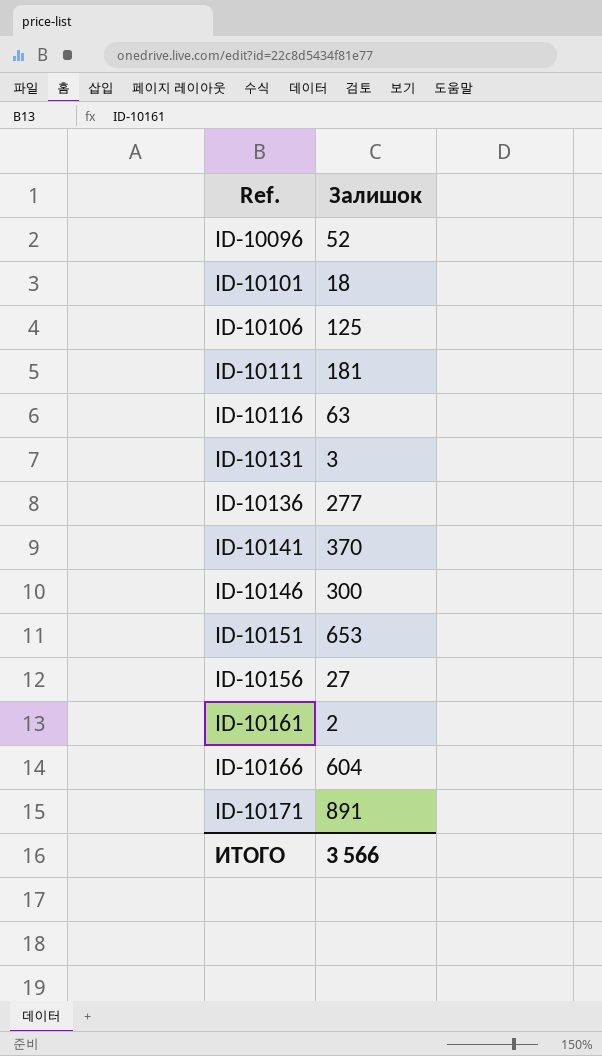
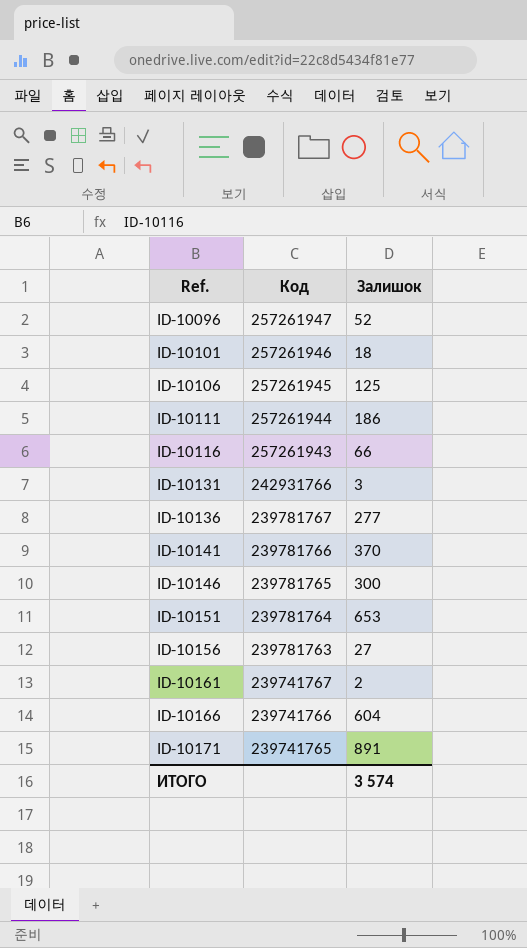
column Код | position: none -> 2
ID-10111 | Залишок: 181 -> 186
ID-10116 | Залишок: 63 -> 66
ИТОГО | Залишок: 3 566 -> 3 574

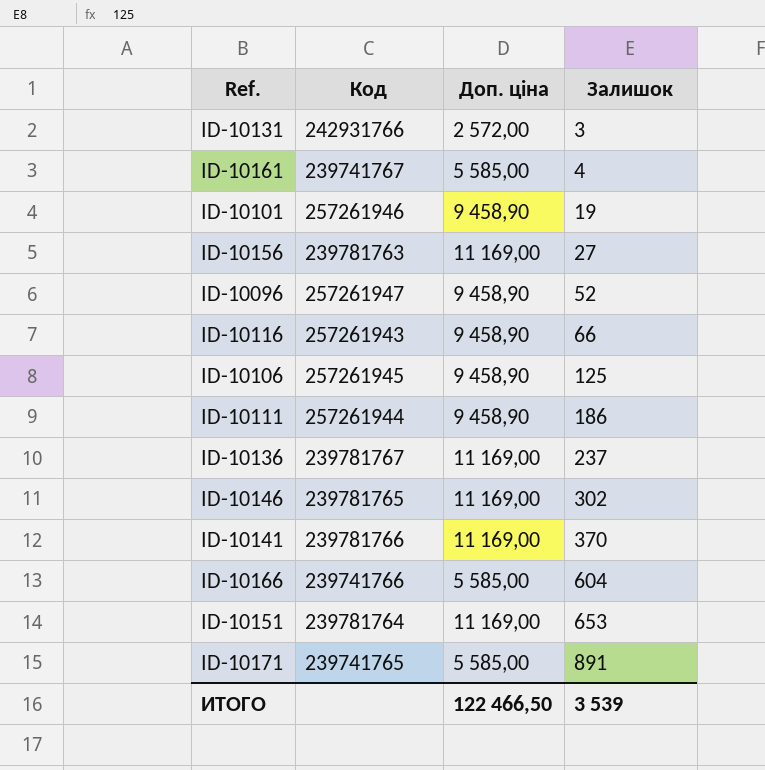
row order: Ref. ascending -> Залишок ascending
column Доп. ціна | position: none -> 3
ID-10161 | Залишок: 2 -> 4
ID-10101 | Залишок: 18 -> 19
ID-10136 | Залишок: 277 -> 237
ID-10146 | Залишок: 300 -> 302
ИТОГО | Залишок: 3 574 -> 3 539

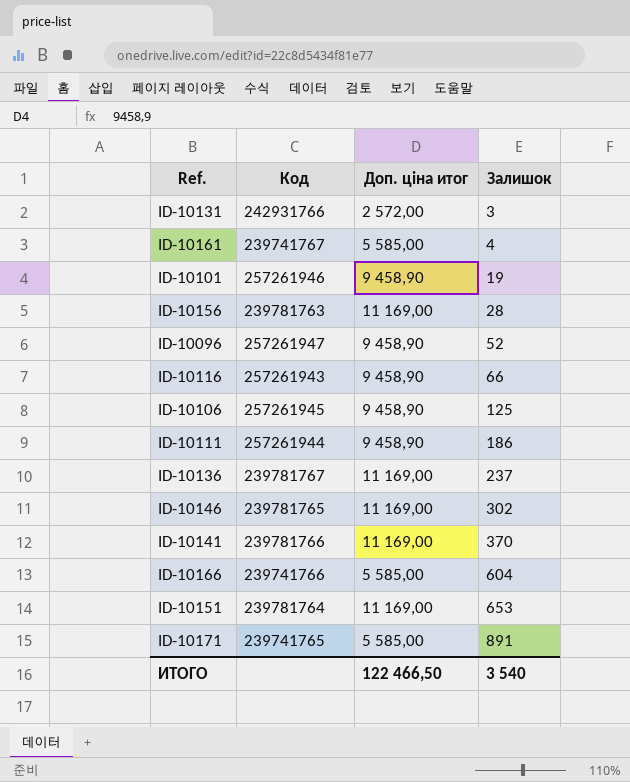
column name: Доп. ціна -> Доп. ціна итог
ID-10156 | Залишок: 27 -> 28
ИТОГО | Залишок: 3 539 -> 3 540

